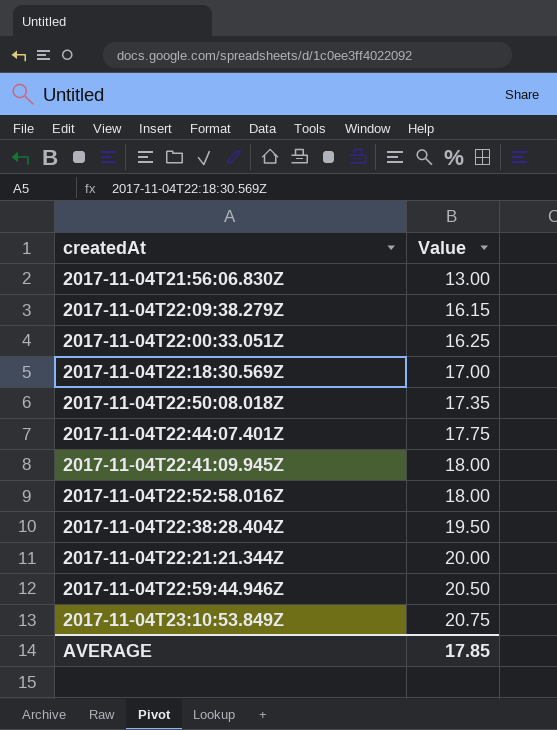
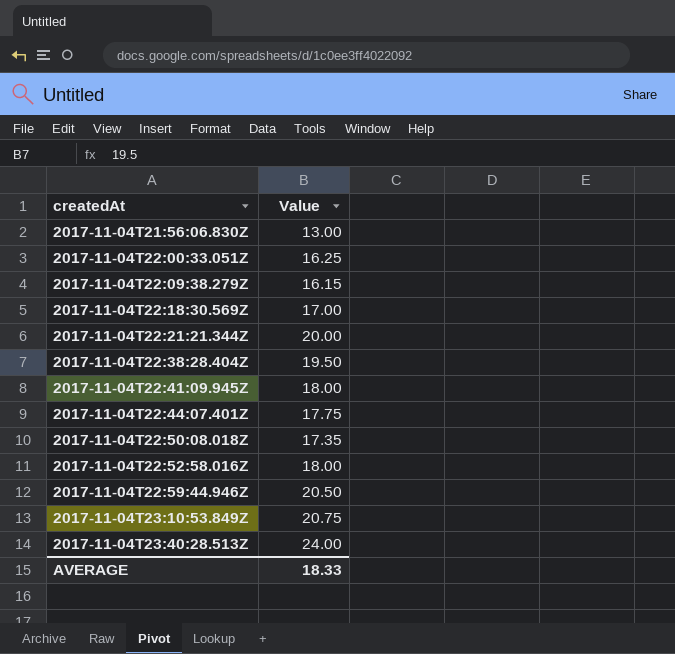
row order: Value ascending -> createdAt ascending
row 2017-11-04T23:40:28.513Z: none -> 24.00
AVERAGE | Value: 17.85 -> 18.33

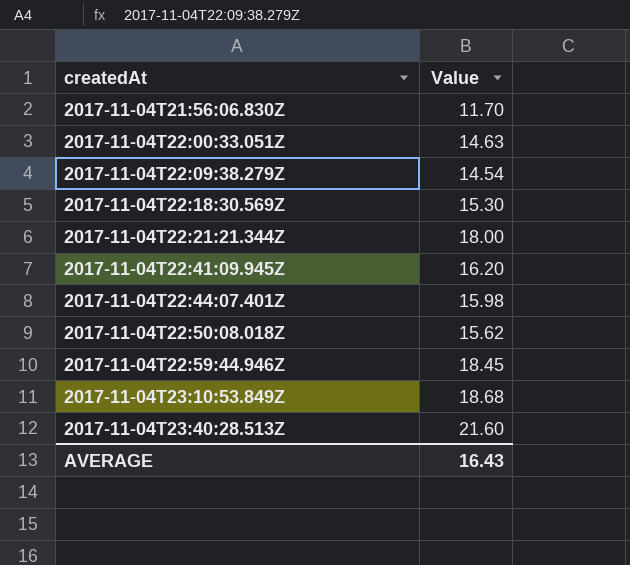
row 2017-11-04T22:38:28.404Z: 19.50 -> none
row 2017-11-04T22:52:58.016Z: 18.00 -> none
2017-11-04T21:56:06.830Z | Value: 13.00 -> 11.70
2017-11-04T22:00:33.051Z | Value: 16.25 -> 14.63
2017-11-04T22:09:38.279Z | Value: 16.15 -> 14.54
2017-11-04T22:18:30.569Z | Value: 17.00 -> 15.30
2017-11-04T22:21:21.344Z | Value: 20.00 -> 18.00
2017-11-04T22:41:09.945Z | Value: 18.00 -> 16.20
2017-11-04T22:44:07.401Z | Value: 17.75 -> 15.98
2017-11-04T22:50:08.018Z | Value: 17.35 -> 15.62
2017-11-04T22:59:44.946Z | Value: 20.50 -> 18.45
2017-11-04T23:10:53.849Z | Value: 20.75 -> 18.68
2017-11-04T23:40:28.513Z | Value: 24.00 -> 21.60
AVERAGE | Value: 18.33 -> 16.43

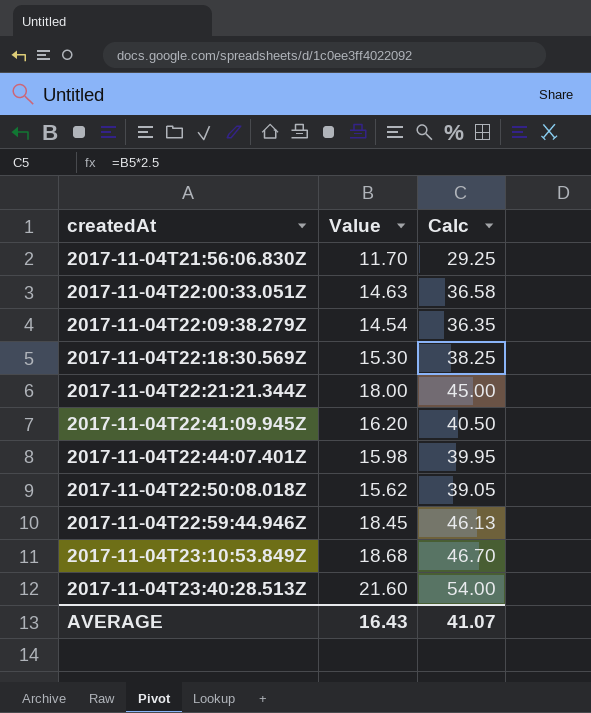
column Calc | formula: none -> [Value] * 2.5

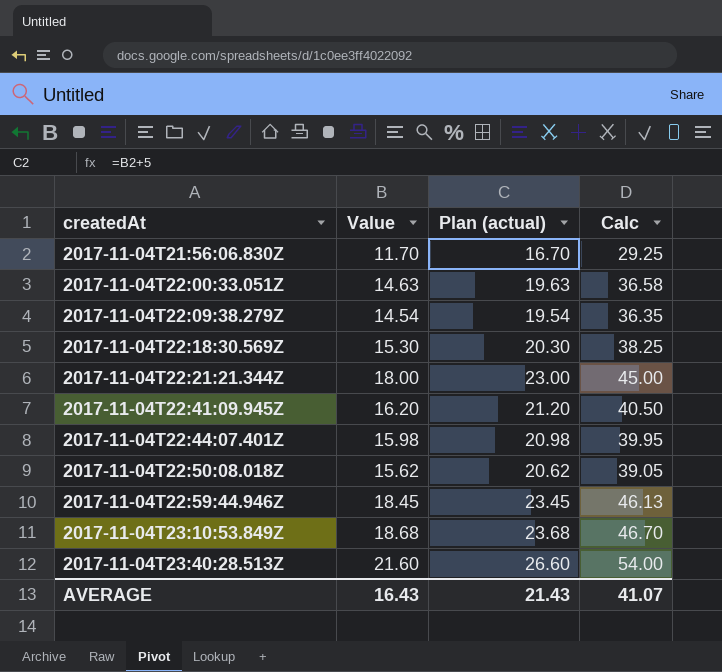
column Plan (actual) | formula: none -> [Value] + 5

